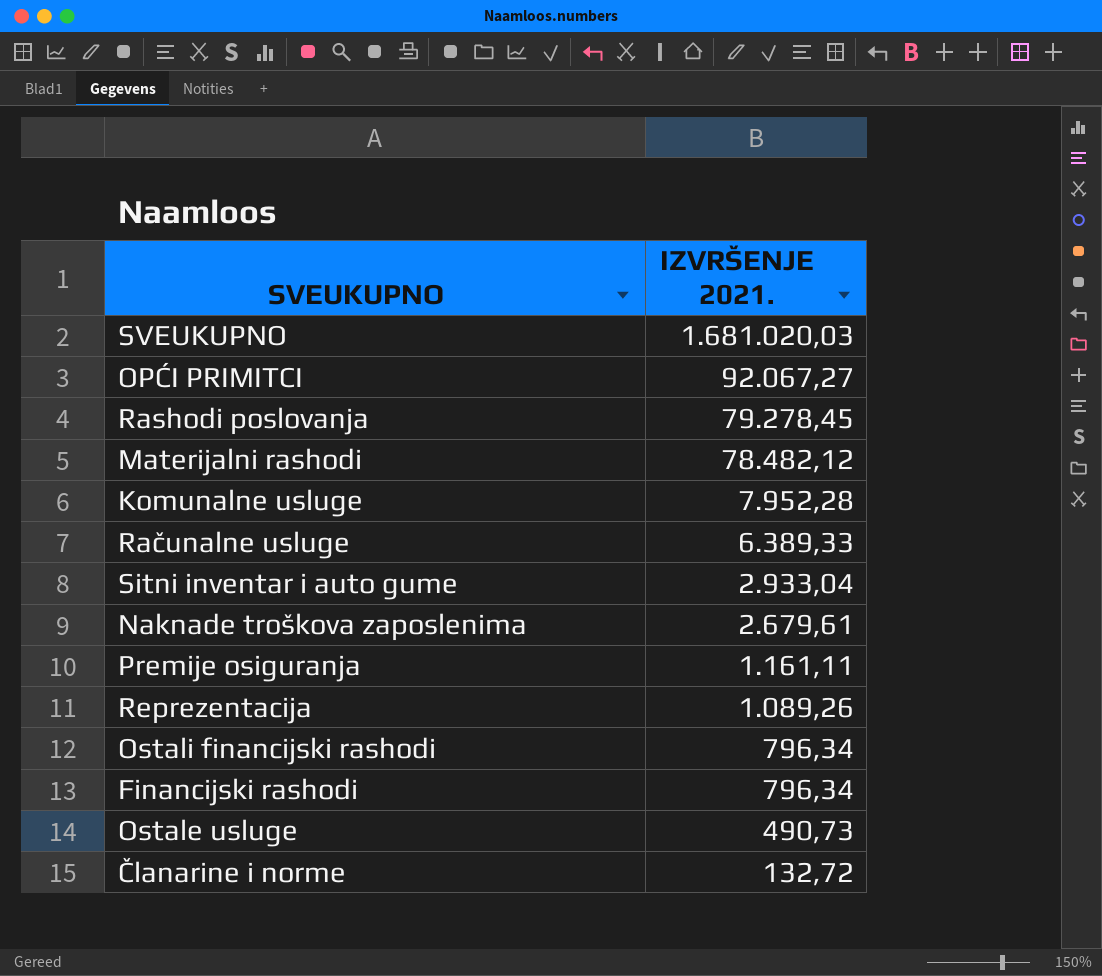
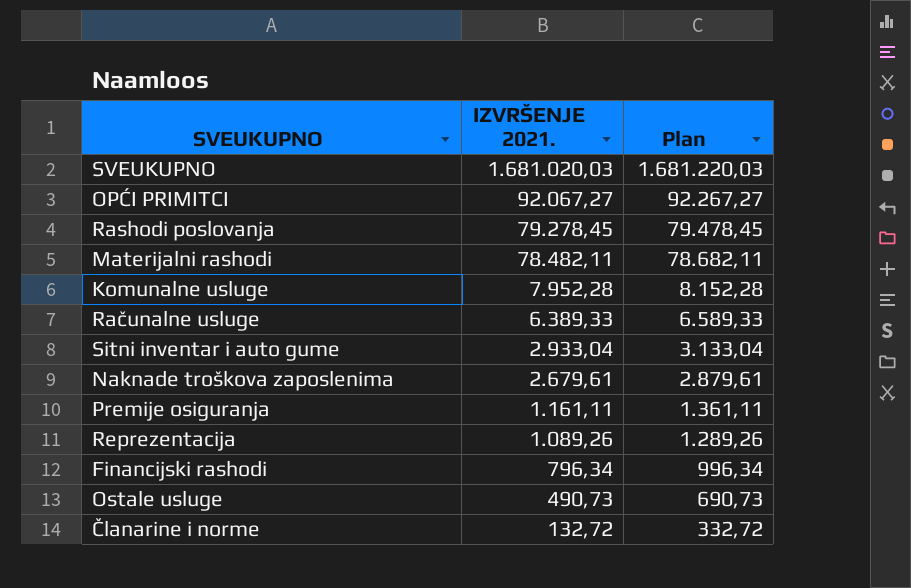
column Plan | formula: none -> [IZVRŠENJE 2021.] + 200
row Ostali financijski rashodi: 796,34 -> none
Materijalni rashodi | IZVRŠENJE 2021.: 78.482,12 -> 78.482,11

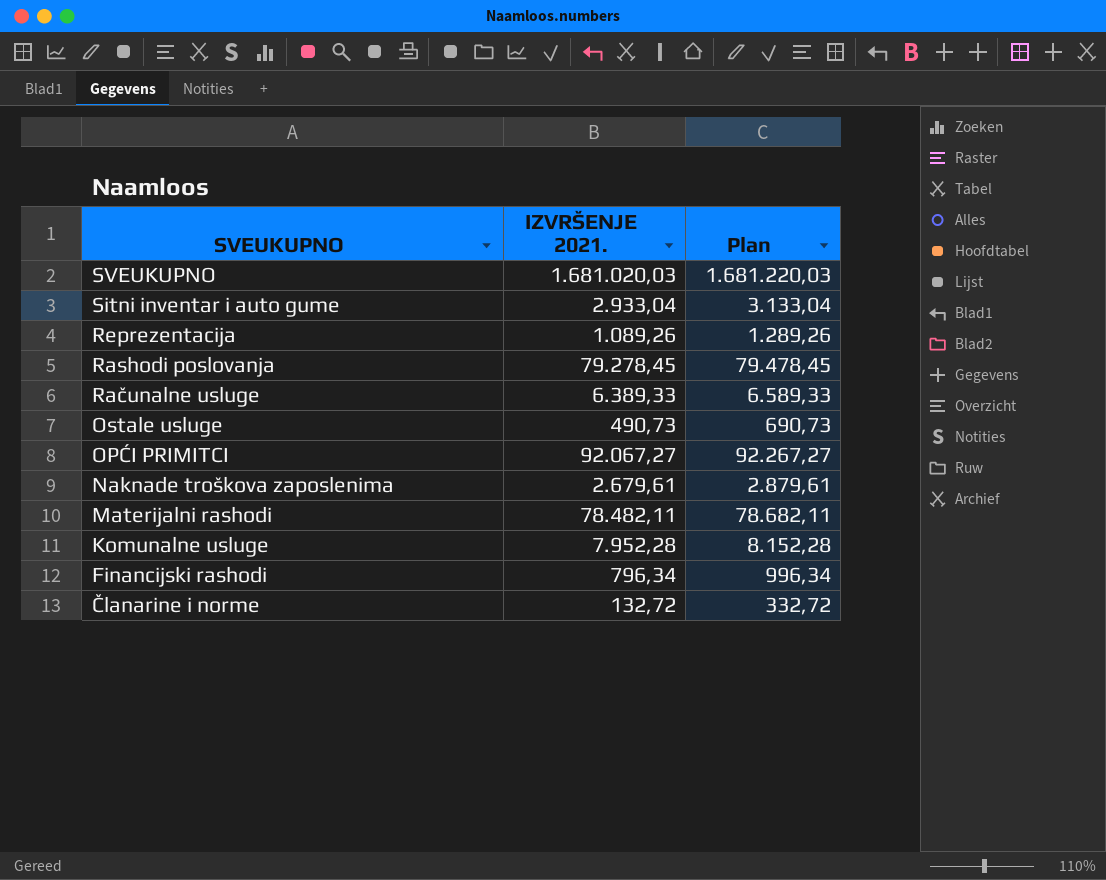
row order: IZVRŠENJE 2021. descending -> SVEUKUPNO descending
row Premije osiguranja: 1.161,11 | 1.361,11 -> none

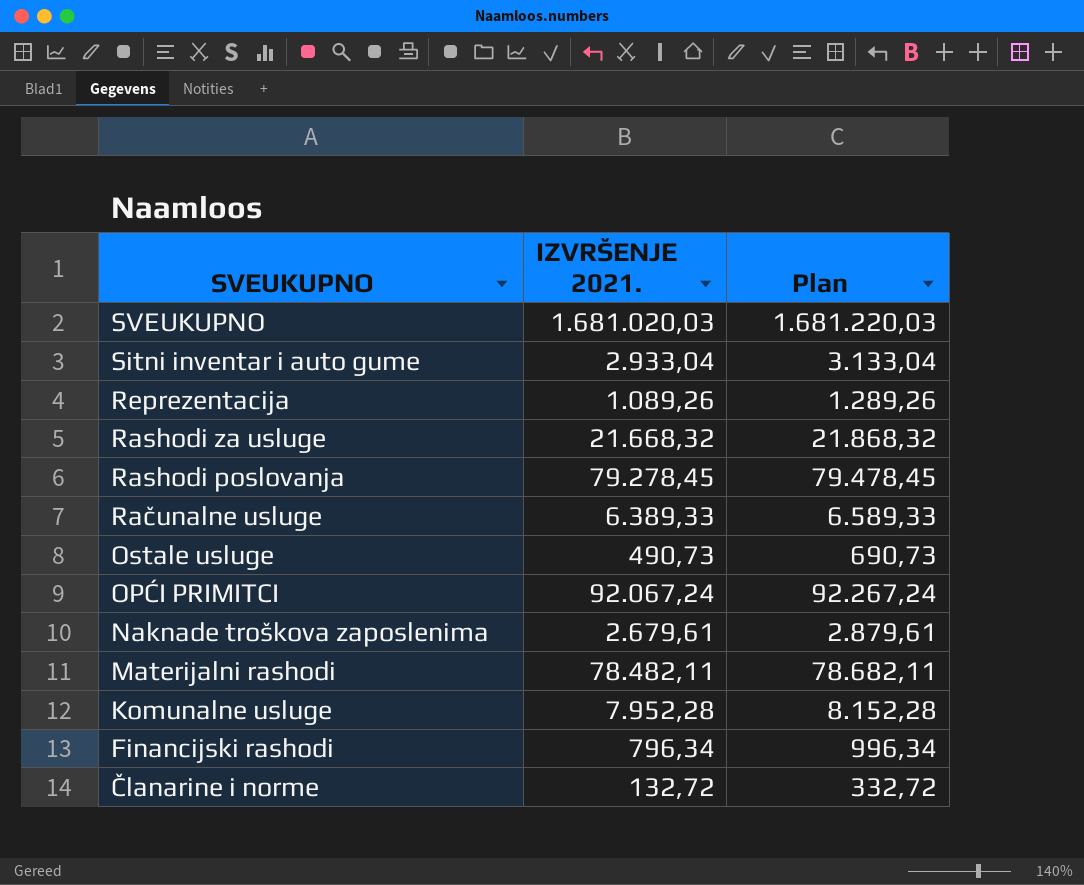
row Rashodi za usluge: none -> 21.668,32 | 21.868,32
OPĆI PRIMITCI | IZVRŠENJE 2021.: 92.067,27 -> 92.067,24
OPĆI PRIMITCI | Plan: 92.267,27 -> 92.267,24

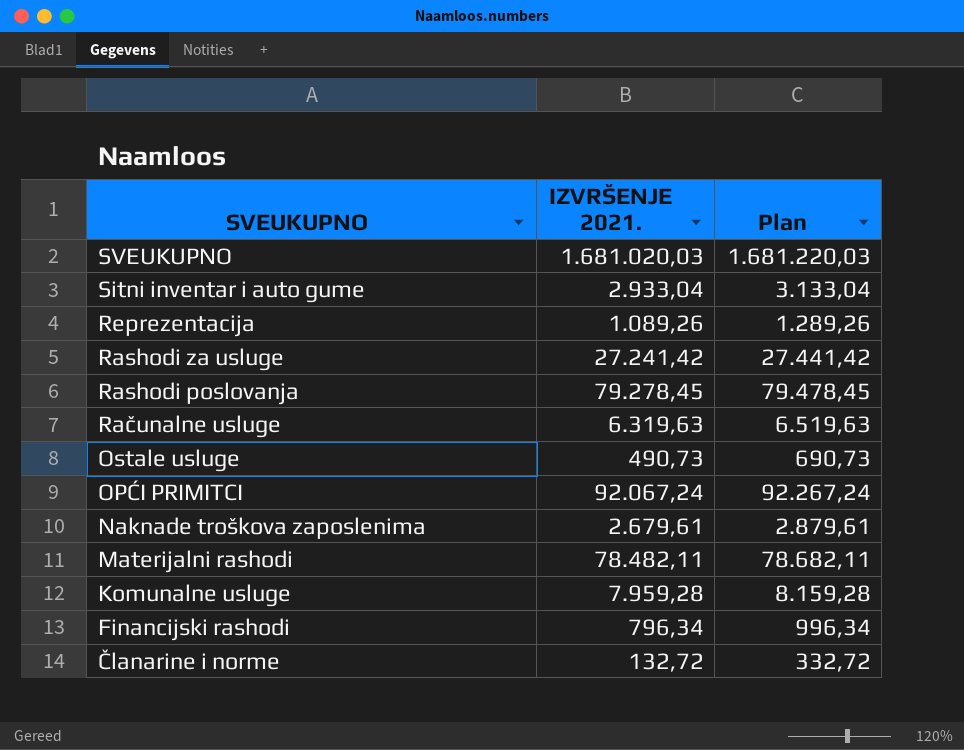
Rashodi za usluge | IZVRŠENJE 2021.: 21.668,32 -> 27.241,42
Rashodi za usluge | Plan: 21.868,32 -> 27.441,42
Računalne usluge | IZVRŠENJE 2021.: 6.389,33 -> 6.319,63
Računalne usluge | Plan: 6.589,33 -> 6.519,63
Komunalne usluge | IZVRŠENJE 2021.: 7.952,28 -> 7.959,28
Komunalne usluge | Plan: 8.152,28 -> 8.159,28

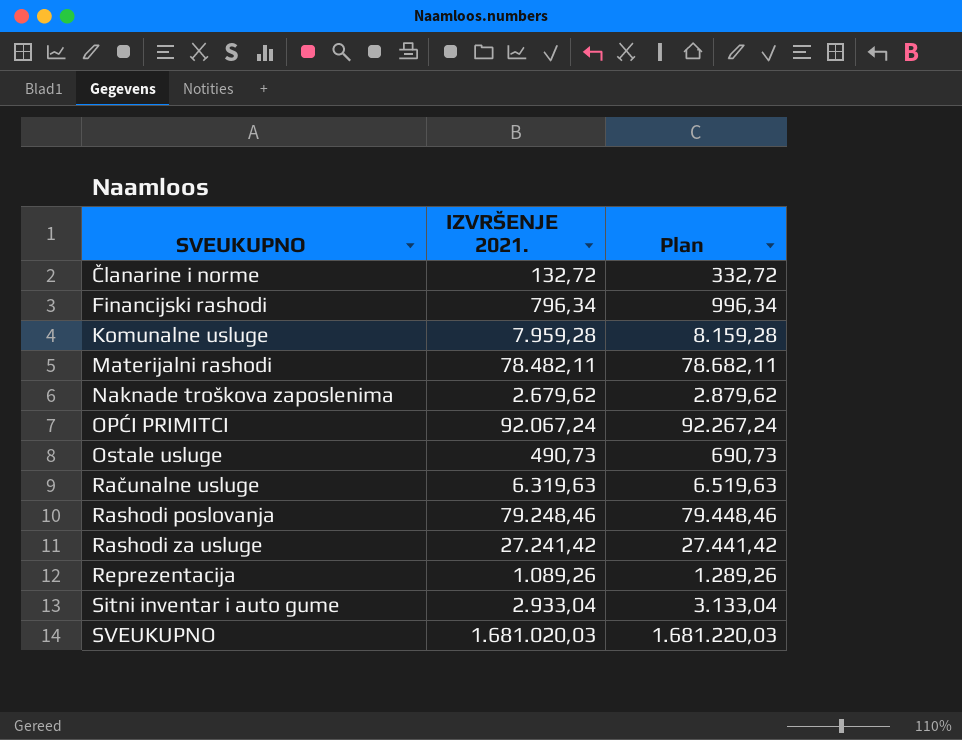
row order: SVEUKUPNO descending -> SVEUKUPNO ascending
Naknade troškova zaposlenima | IZVRŠENJE 2021.: 2.679,61 -> 2.679,62
Naknade troškova zaposlenima | Plan: 2.879,61 -> 2.879,62
Rashodi poslovanja | IZVRŠENJE 2021.: 79.278,45 -> 79.248,46
Rashodi poslovanja | Plan: 79.478,45 -> 79.448,46

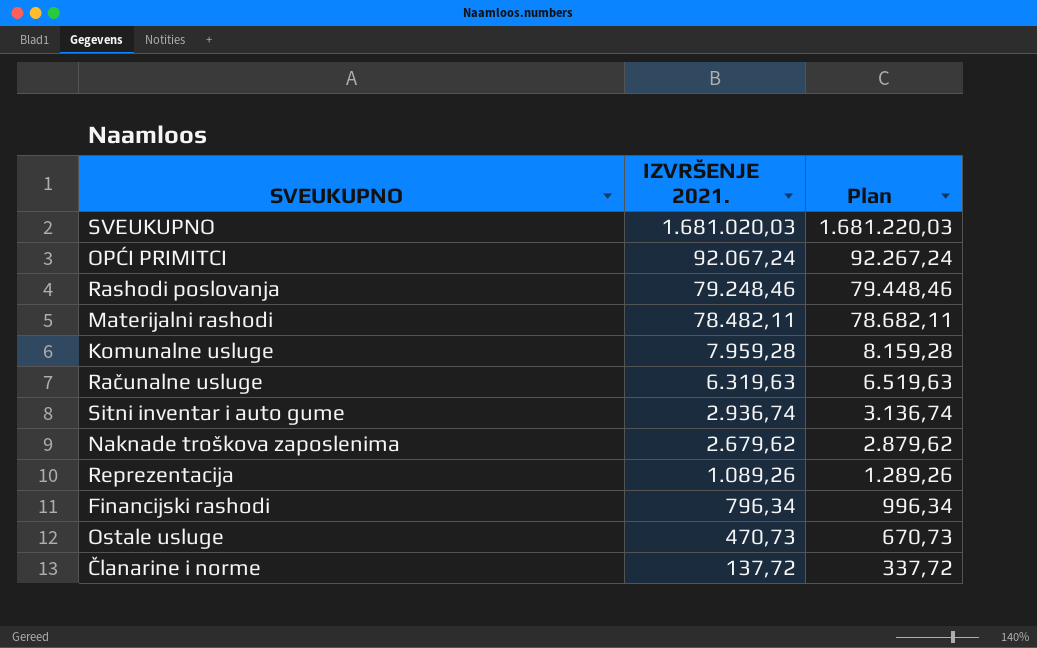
row order: SVEUKUPNO ascending -> IZVRŠENJE 2021. descending
row Rashodi za usluge: 27.241,42 | 27.441,42 -> none
Sitni inventar i auto gume | IZVRŠENJE 2021.: 2.933,04 -> 2.936,74
Sitni inventar i auto gume | Plan: 3.133,04 -> 3.136,74
Ostale usluge | IZVRŠENJE 2021.: 490,73 -> 470,73
Ostale usluge | Plan: 690,73 -> 670,73
Članarine i norme | IZVRŠENJE 2021.: 132,72 -> 137,72
Članarine i norme | Plan: 332,72 -> 337,72

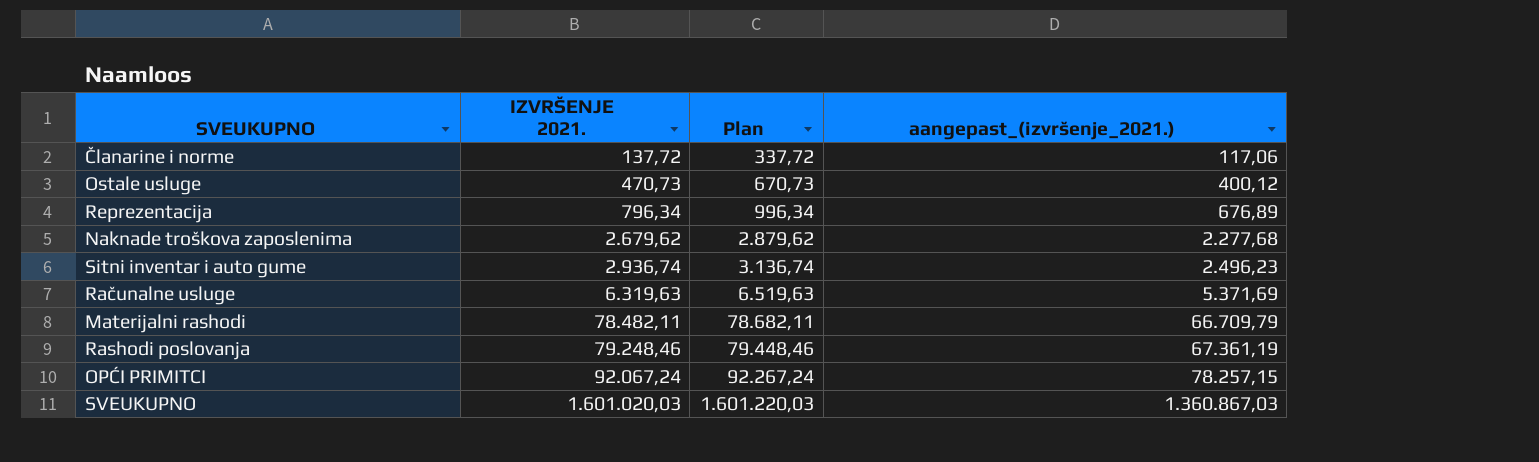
row order: IZVRŠENJE 2021. descending -> IZVRŠENJE 2021. ascending
column aangepast_(izvršenje_2021.) | formula: none -> [IZVRŠENJE 2021.] * 0,85
row Komunalne usluge: 7.959,28 | 8.159,28 -> none
row Financijski rashodi: 796,34 | 996,34 -> none
Reprezentacija | IZVRŠENJE 2021.: 1.089,26 -> 796,34
Reprezentacija | Plan: 1.289,26 -> 996,34
SVEUKUPNO | IZVRŠENJE 2021.: 1.681.020,03 -> 1.601.020,03
SVEUKUPNO | Plan: 1.681.220,03 -> 1.601.220,03

